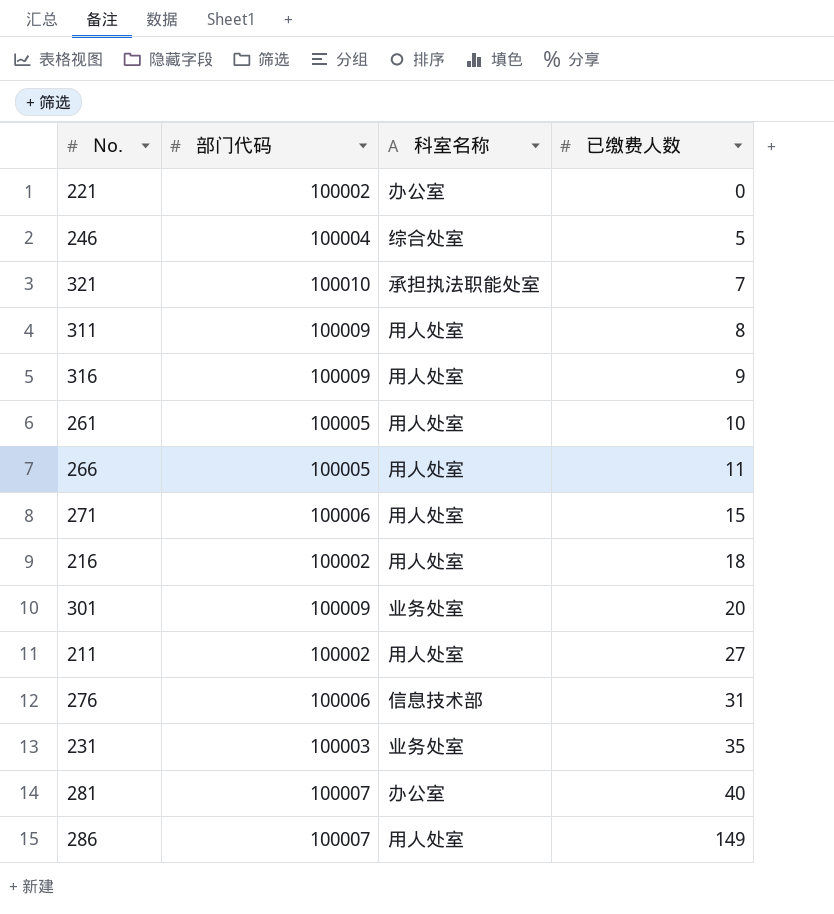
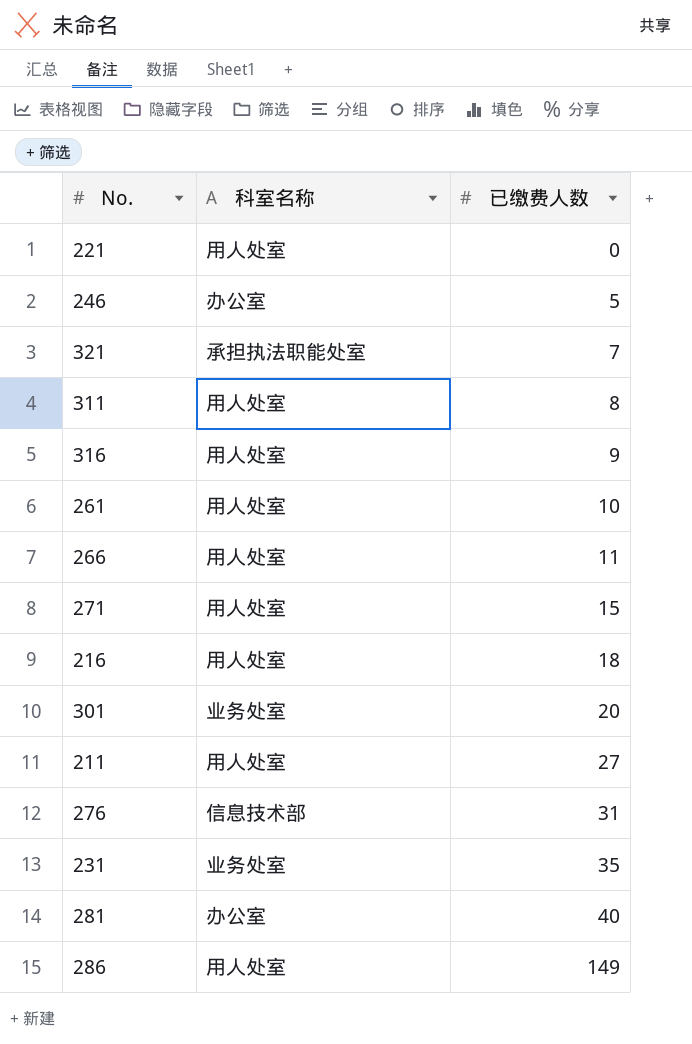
column 部门代码 | position: 2 -> none
221 | 科室名称: 办公室 -> 用人处室
246 | 科室名称: 综合处室 -> 办公室

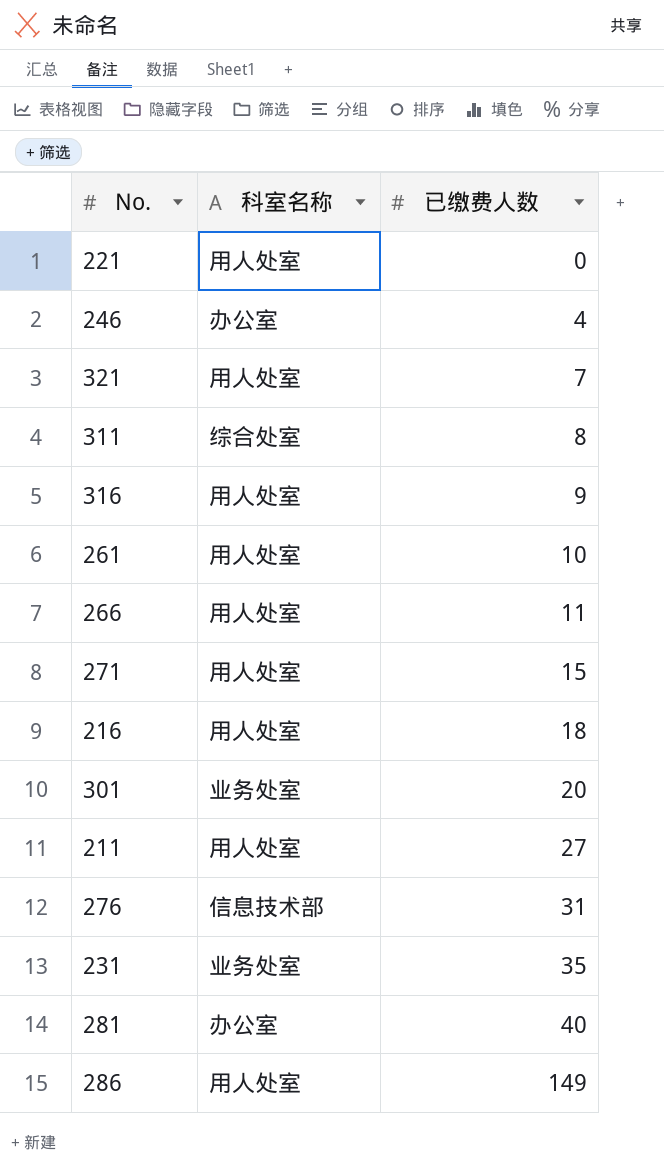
246 | 已缴费人数: 5 -> 4
321 | 科室名称: 承担执法职能处室 -> 用人处室
311 | 科室名称: 用人处室 -> 综合处室

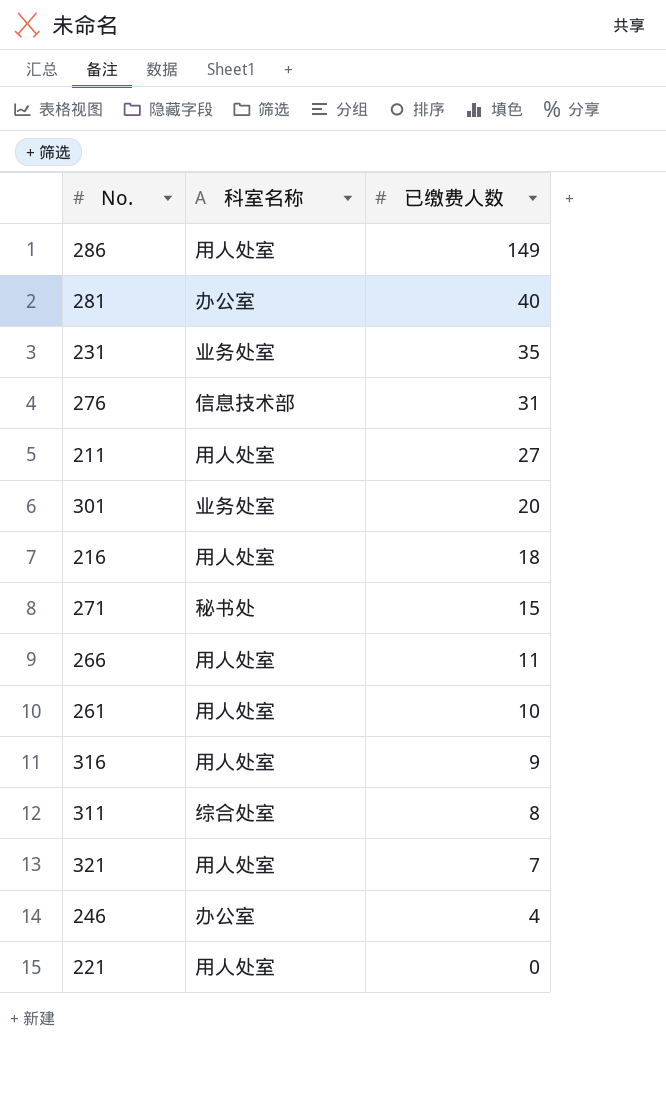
row order: 已缴费人数 ascending -> 已缴费人数 descending
271 | 科室名称: 用人处室 -> 秘书处

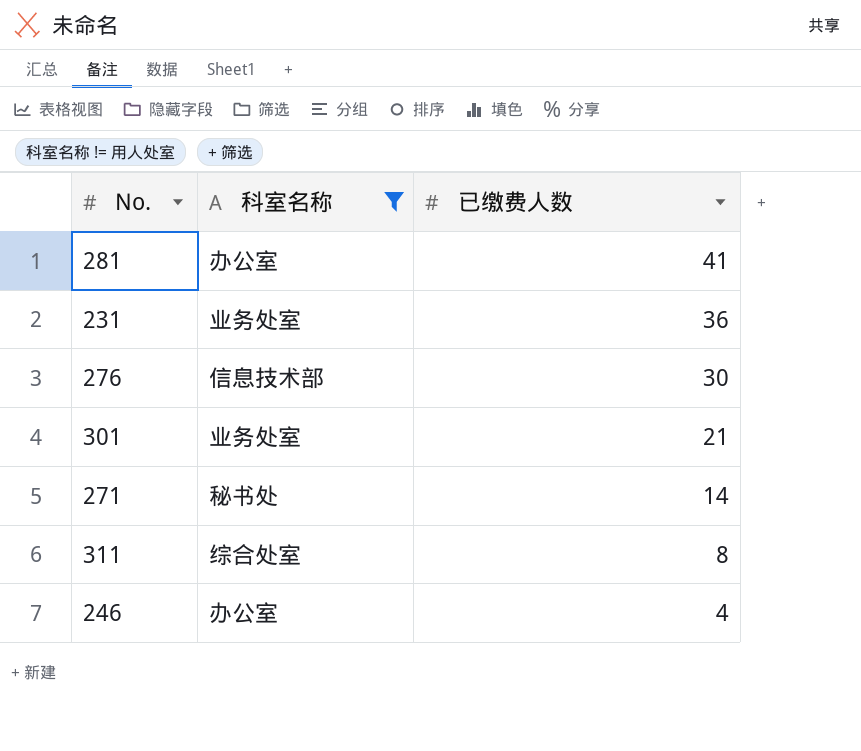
filter: none -> 科室名称 != 用人处室
281 | 已缴费人数: 40 -> 41
231 | 已缴费人数: 35 -> 36
276 | 已缴费人数: 31 -> 30
301 | 已缴费人数: 20 -> 21
271 | 已缴费人数: 15 -> 14

